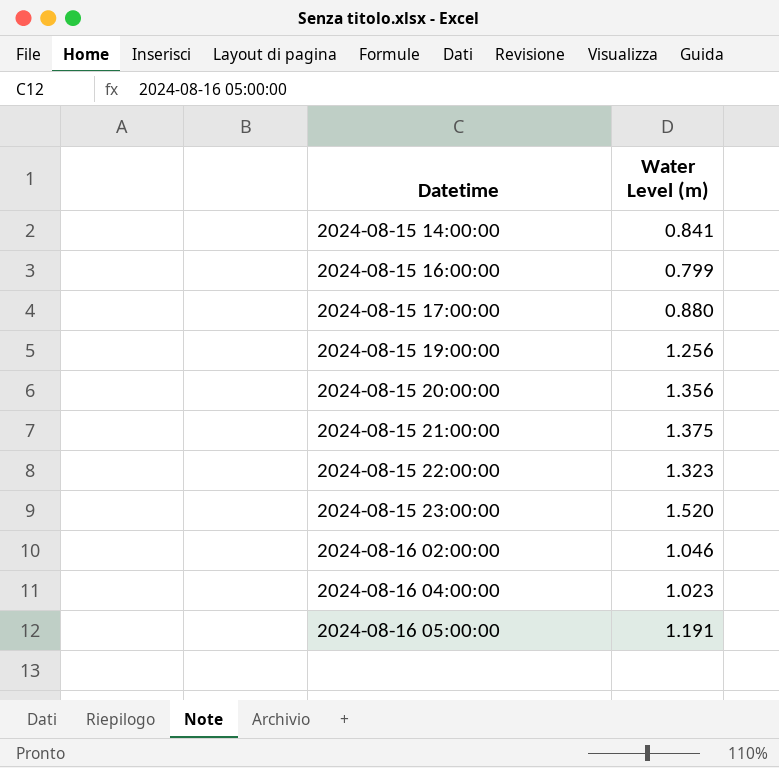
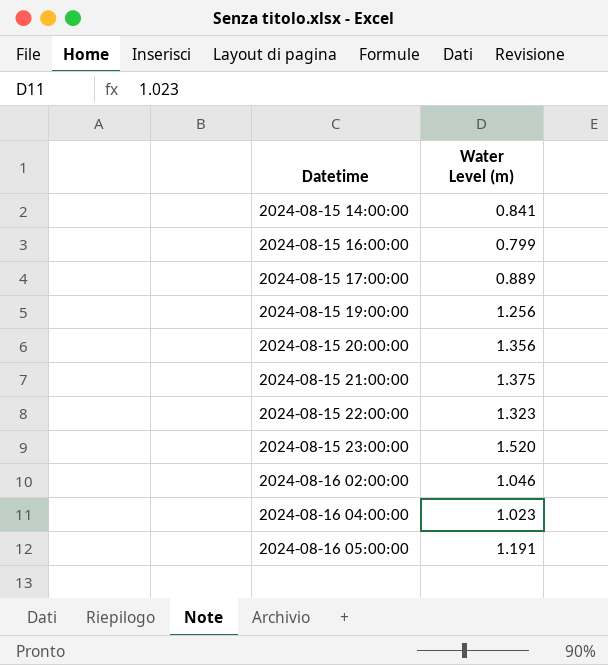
2024-08-15 17:00:00 | Water Level (m): 0.880 -> 0.889

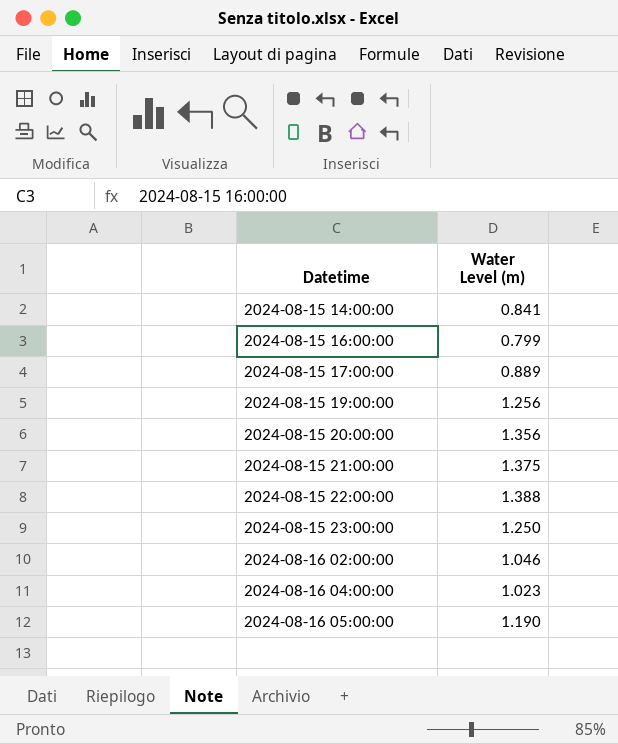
2024-08-15 22:00:00 | Water Level (m): 1.323 -> 1.388
2024-08-15 23:00:00 | Water Level (m): 1.520 -> 1.250
2024-08-16 05:00:00 | Water Level (m): 1.191 -> 1.190

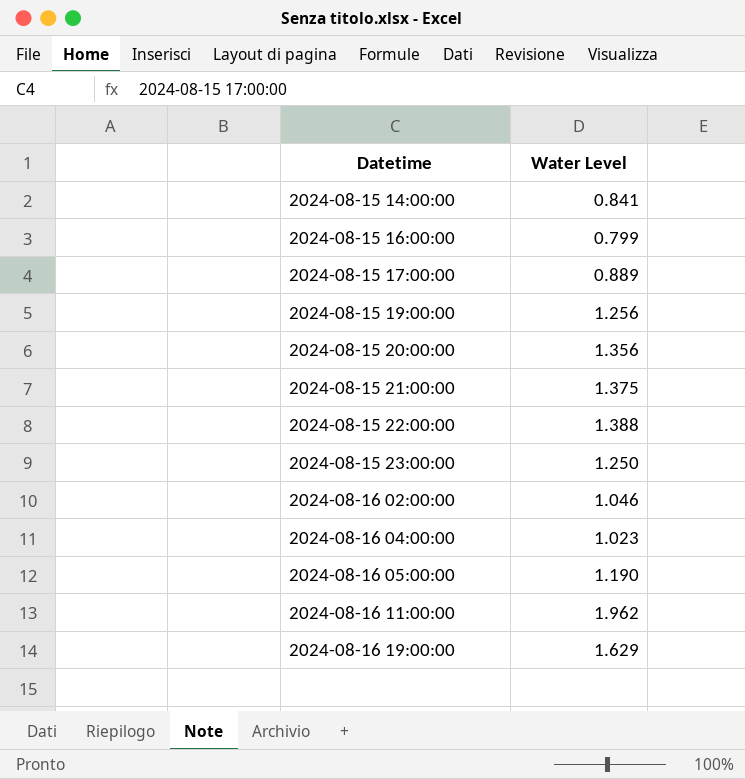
column name: Water Level (m) -> Water Level
row 2024-08-16 11:00:00: none -> 1.962
row 2024-08-16 19:00:00: none -> 1.629

